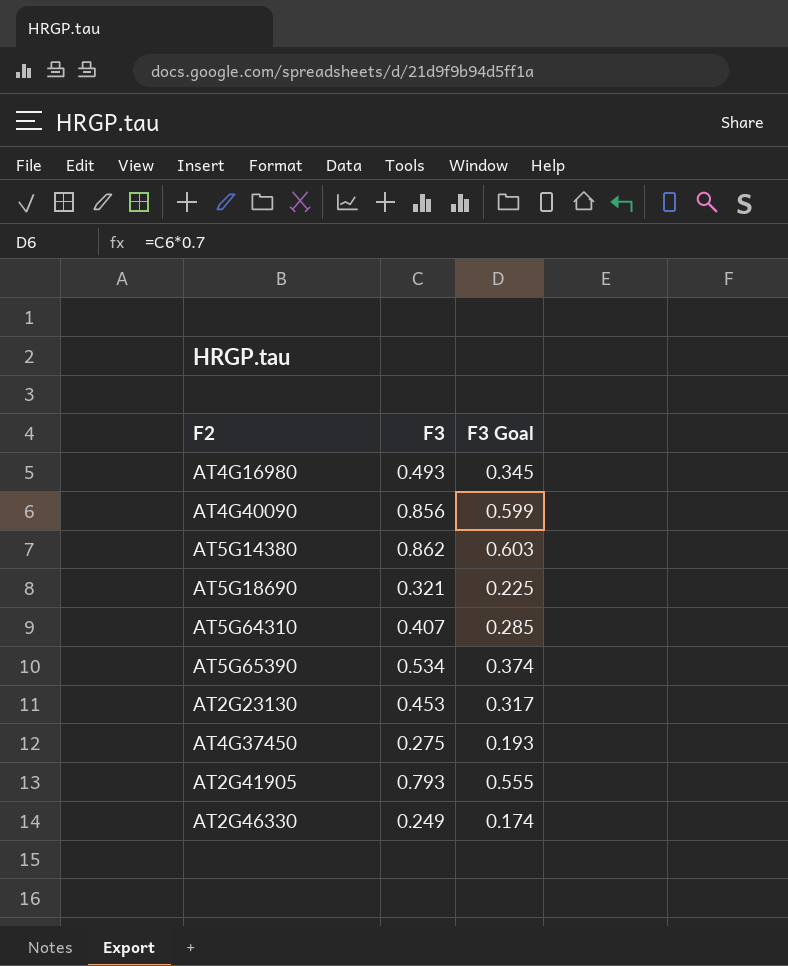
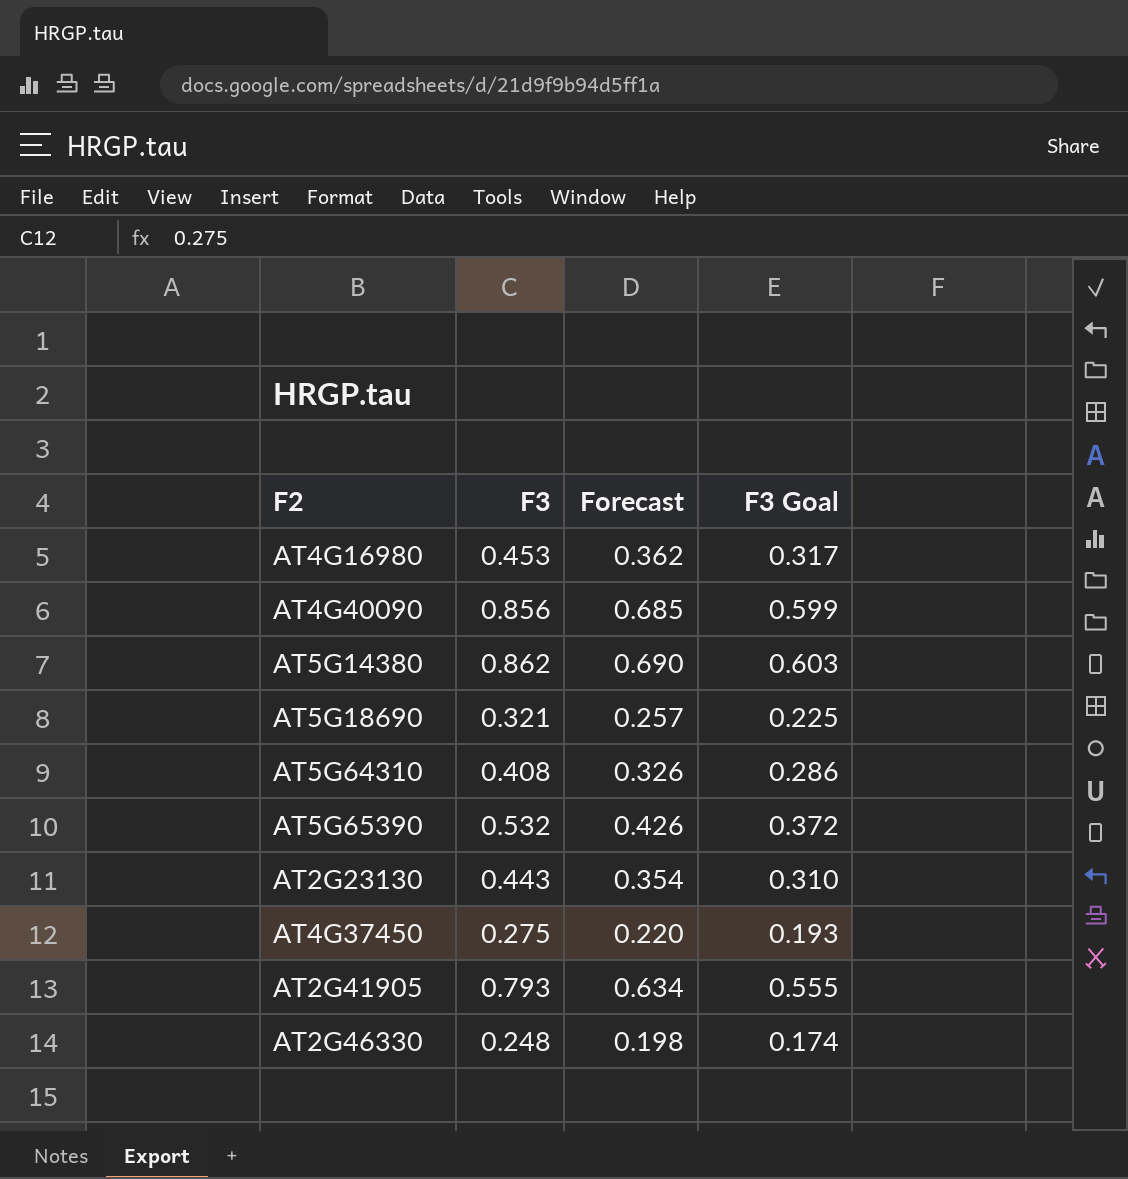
column Forecast | formula: none -> [F3] * 0.8
AT4G16980 | F3: 0.493 -> 0.453
AT4G16980 | F3 Goal: 0.345 -> 0.317
AT5G64310 | F3: 0.407 -> 0.408
AT5G64310 | F3 Goal: 0.285 -> 0.286
AT5G65390 | F3: 0.534 -> 0.532
AT5G65390 | F3 Goal: 0.374 -> 0.372
AT2G23130 | F3: 0.453 -> 0.443
AT2G23130 | F3 Goal: 0.317 -> 0.310
AT2G46330 | F3: 0.249 -> 0.248

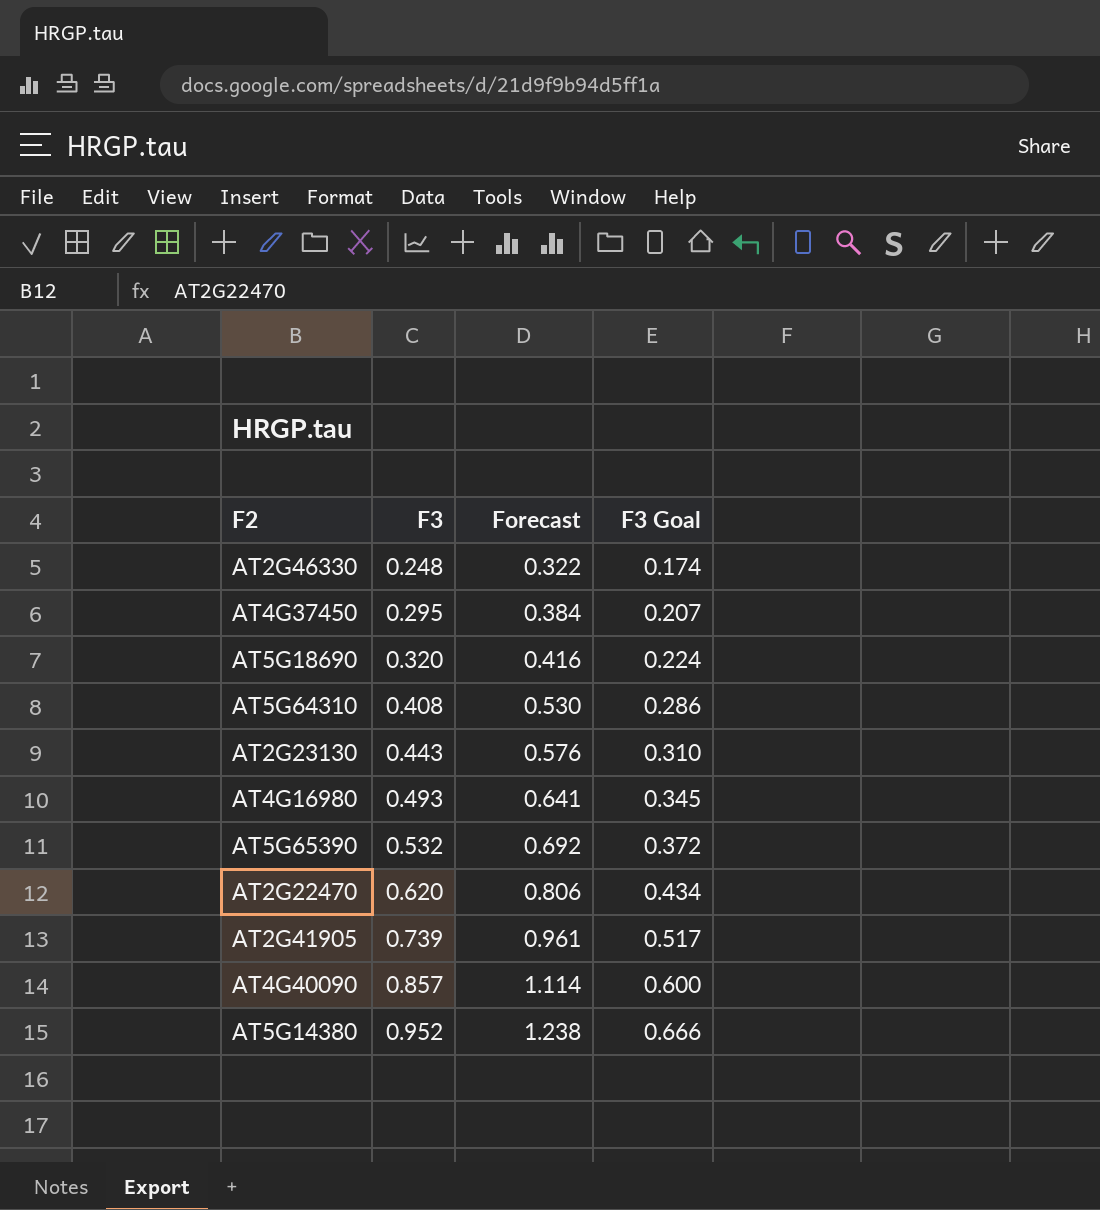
row order: none -> F3 ascending
column Forecast | formula: [F3] * 0.8 -> [F3] * 1.3
AT4G37450 | F3: 0.275 -> 0.295
AT4G37450 | F3 Goal: 0.193 -> 0.207
AT5G18690 | F3: 0.321 -> 0.320
AT5G18690 | F3 Goal: 0.225 -> 0.224
AT4G16980 | F3: 0.453 -> 0.493
AT4G16980 | F3 Goal: 0.317 -> 0.345
row AT2G22470: none -> 0.620 | 0.806 | 0.434
AT2G41905 | F3: 0.793 -> 0.739
AT2G41905 | F3 Goal: 0.555 -> 0.517
AT4G40090 | F3: 0.856 -> 0.857
AT4G40090 | F3 Goal: 0.599 -> 0.600
AT5G14380 | F3: 0.862 -> 0.952
AT5G14380 | F3 Goal: 0.603 -> 0.666

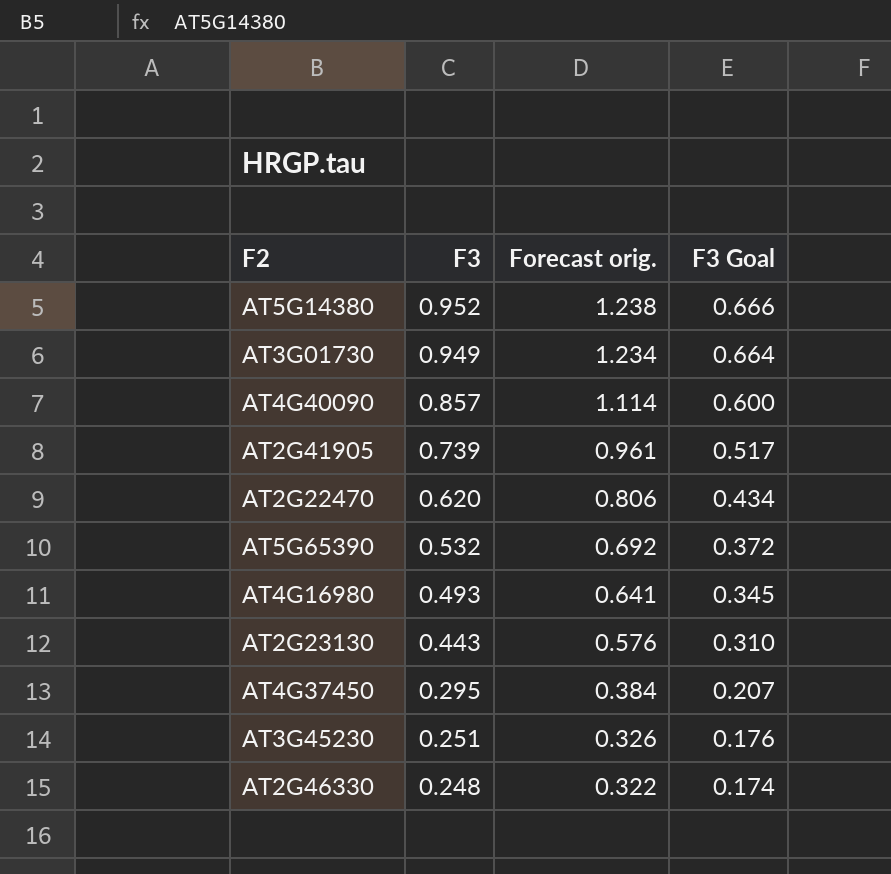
row order: F3 ascending -> F3 descending
column name: Forecast -> Forecast orig.
row AT5G18690: 0.320 | 0.416 | 0.224 -> none
row AT5G64310: 0.408 | 0.530 | 0.286 -> none
row AT3G01730: none -> 0.949 | 1.234 | 0.664
row AT3G45230: none -> 0.251 | 0.326 | 0.176

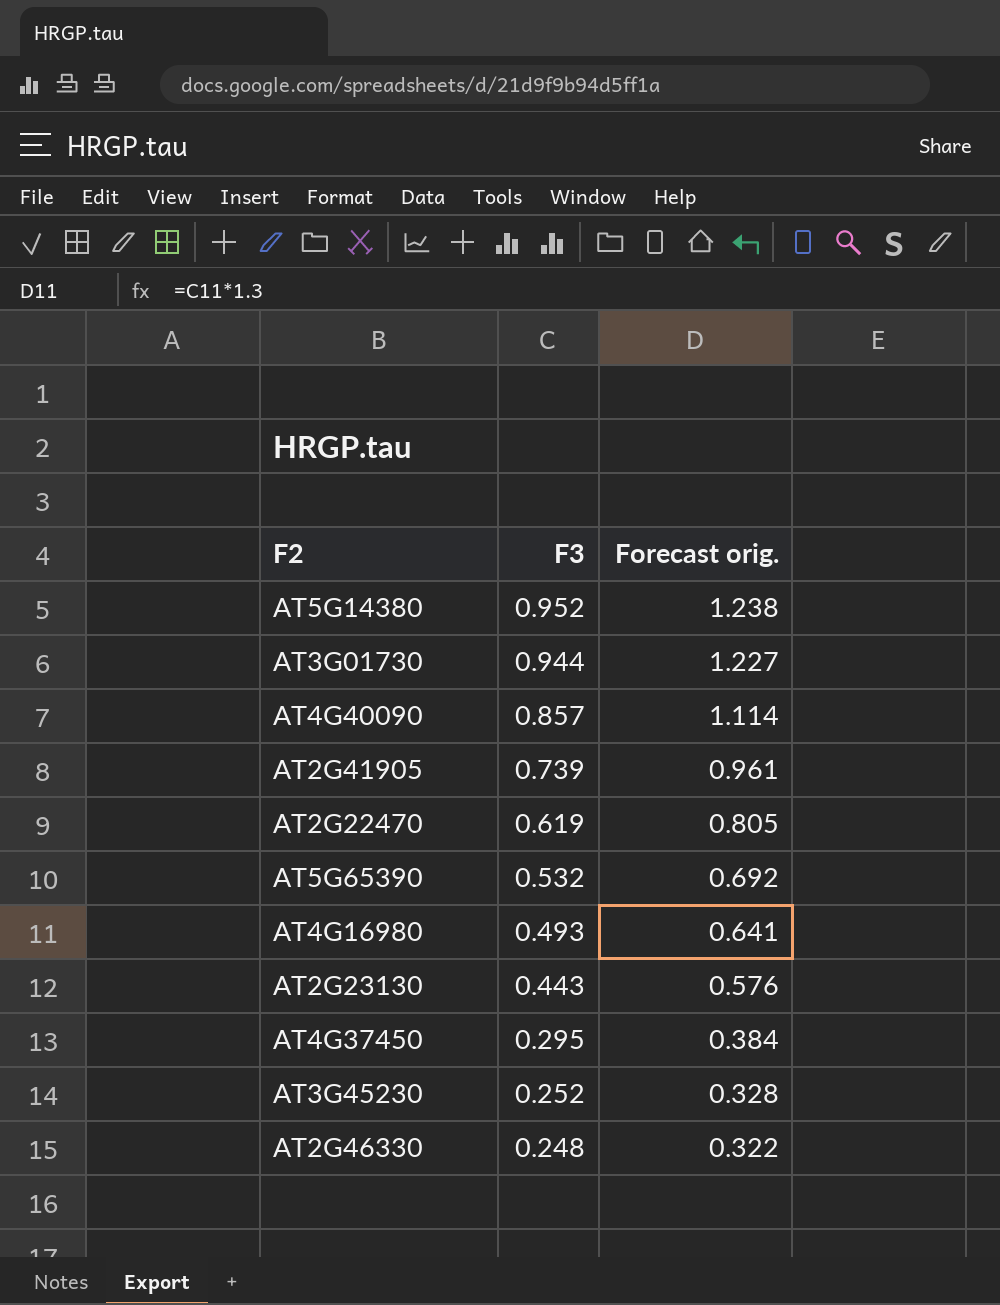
column F3 Goal | formula: [F3] * 0.7 -> none
AT3G01730 | F3: 0.949 -> 0.944
AT3G01730 | Forecast orig.: 1.234 -> 1.227
AT2G22470 | F3: 0.620 -> 0.619
AT2G22470 | Forecast orig.: 0.806 -> 0.805
AT3G45230 | F3: 0.251 -> 0.252
AT3G45230 | Forecast orig.: 0.326 -> 0.328

